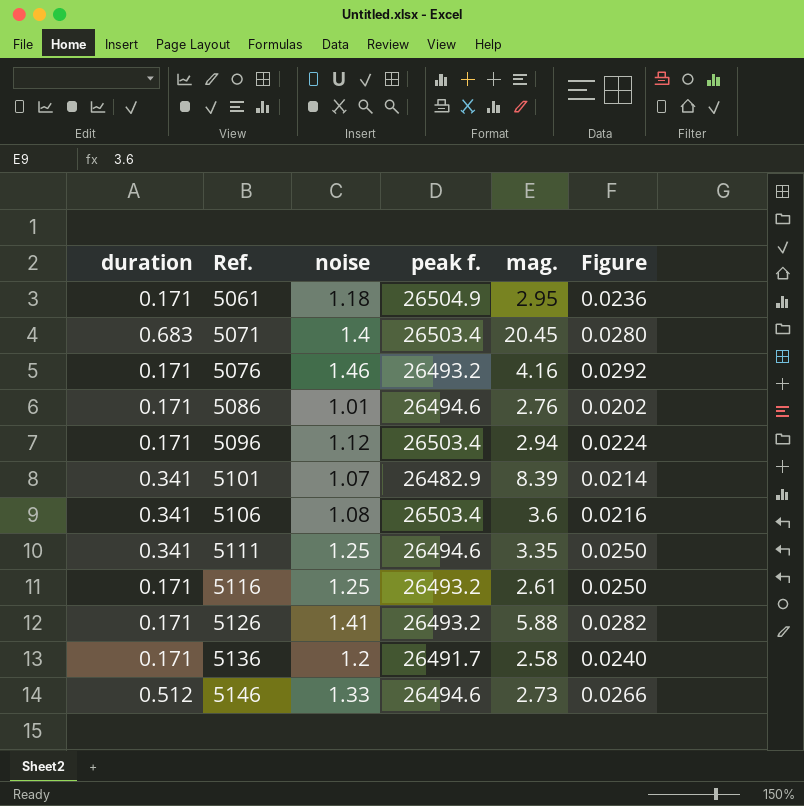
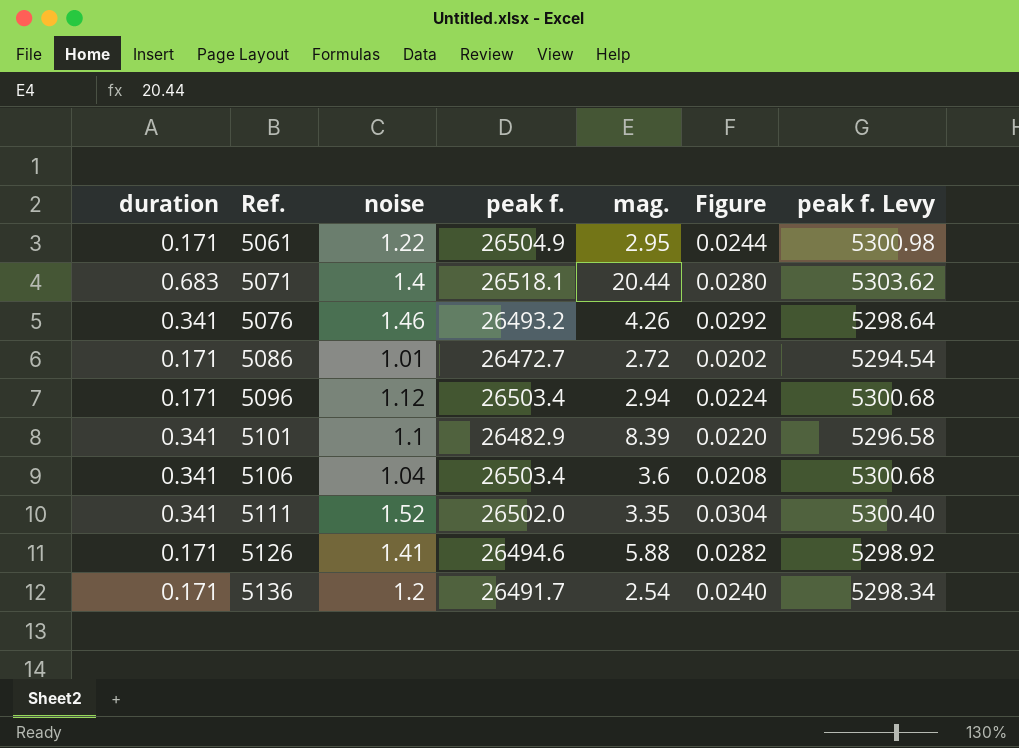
column peak f. Levy | formula: none -> [peak f.] * 0.2
row 5116: 0.171 | 1.25 | 26493.2 | 2.61 | 0.0250 -> none
row 5146: 0.512 | 1.33 | 26494.6 | 2.73 | 0.0266 -> none
5061 | noise: 1.18 -> 1.22
5061 | Figure: 0.0236 -> 0.0244
5071 | peak f.: 26503.4 -> 26518.1
5071 | mag.: 20.45 -> 20.44
5076 | duration: 0.171 -> 0.341
5076 | mag.: 4.16 -> 4.26
5086 | peak f.: 26494.6 -> 26472.7
5086 | mag.: 2.76 -> 2.72
5101 | noise: 1.07 -> 1.1
5101 | Figure: 0.0214 -> 0.0220
5106 | noise: 1.08 -> 1.04
5106 | Figure: 0.0216 -> 0.0208
5111 | noise: 1.25 -> 1.52
5111 | peak f.: 26494.6 -> 26502.0
5111 | Figure: 0.0250 -> 0.0304
5126 | peak f.: 26493.2 -> 26494.6
5136 | mag.: 2.58 -> 2.54

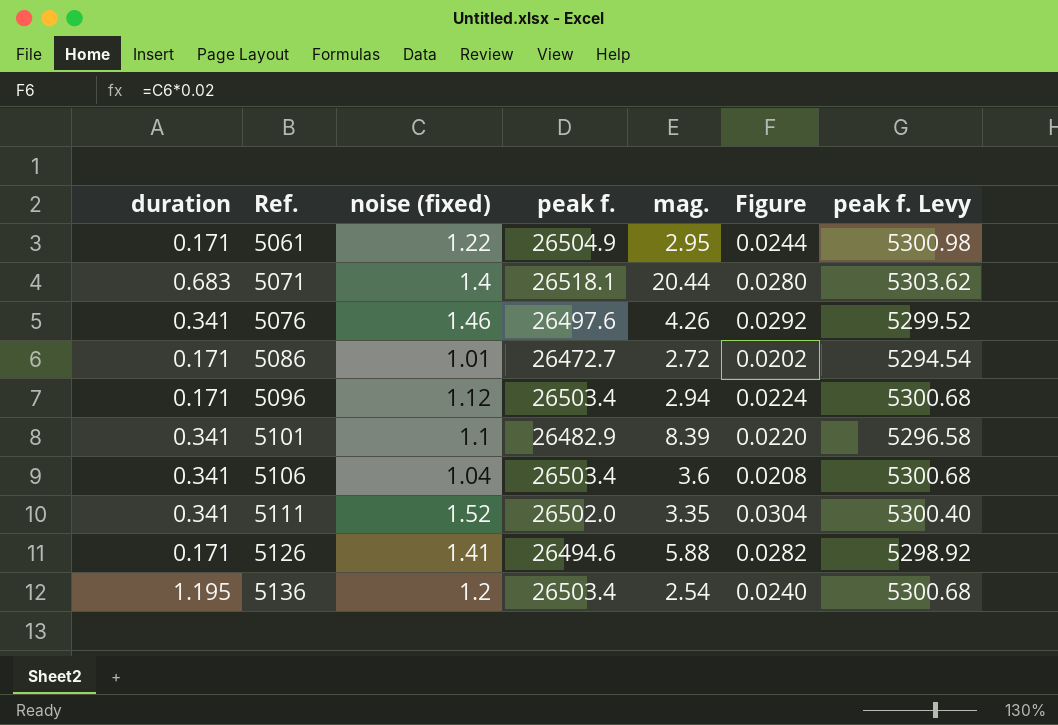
column name: noise -> noise (fixed)
5076 | peak f.: 26493.2 -> 26497.6
5076 | peak f. Levy: 5298.64 -> 5299.52
5136 | duration: 0.171 -> 1.195
5136 | peak f.: 26491.7 -> 26503.4
5136 | peak f. Levy: 5298.34 -> 5300.68

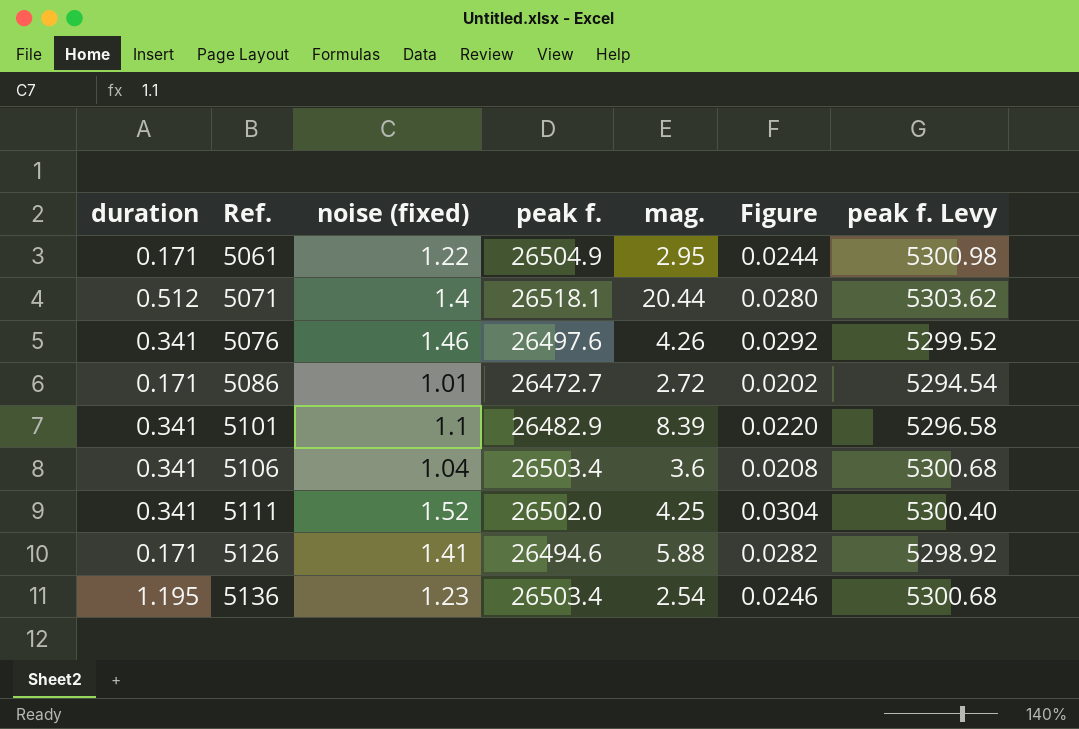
row 5096: 0.171 | 1.12 | 26503.4 | 2.94 | 0.0224 | 5300.68 -> none
5071 | duration: 0.683 -> 0.512
5111 | mag.: 3.35 -> 4.25
5136 | noise (fixed): 1.2 -> 1.23
5136 | Figure: 0.0240 -> 0.0246

